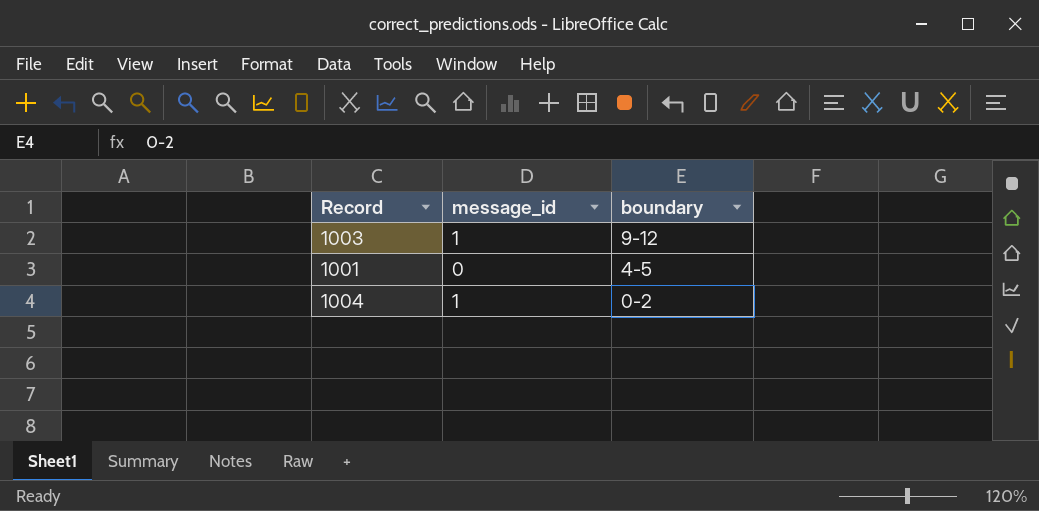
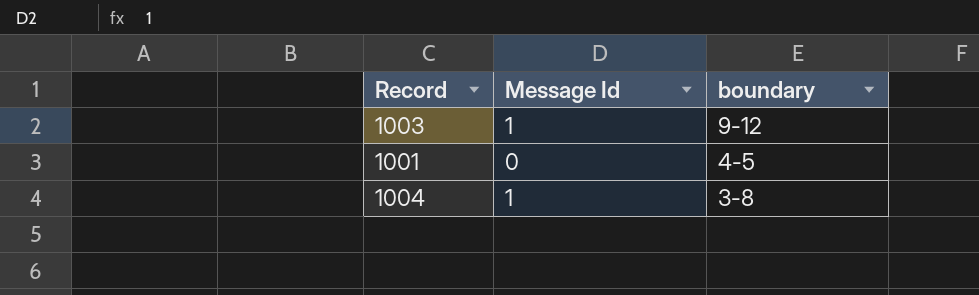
column name: message_id -> Message Id
1004 | boundary: 0-2 -> 3-8

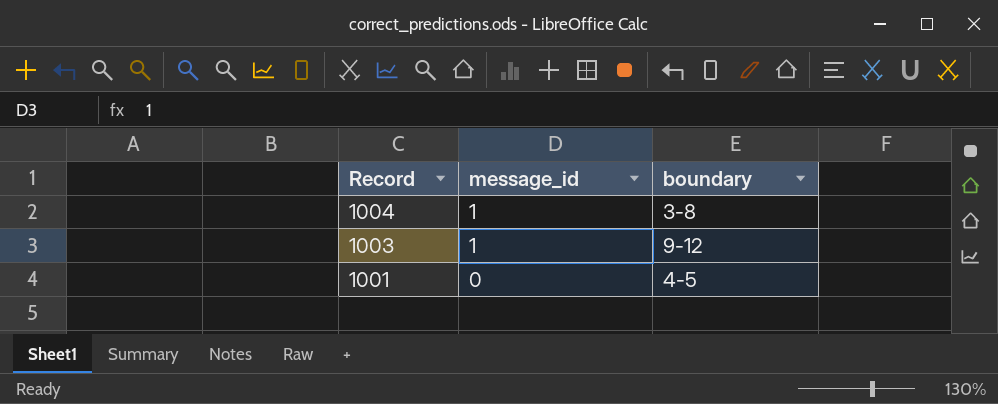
row order: boundary descending -> Record descending
column name: Message Id -> message_id

